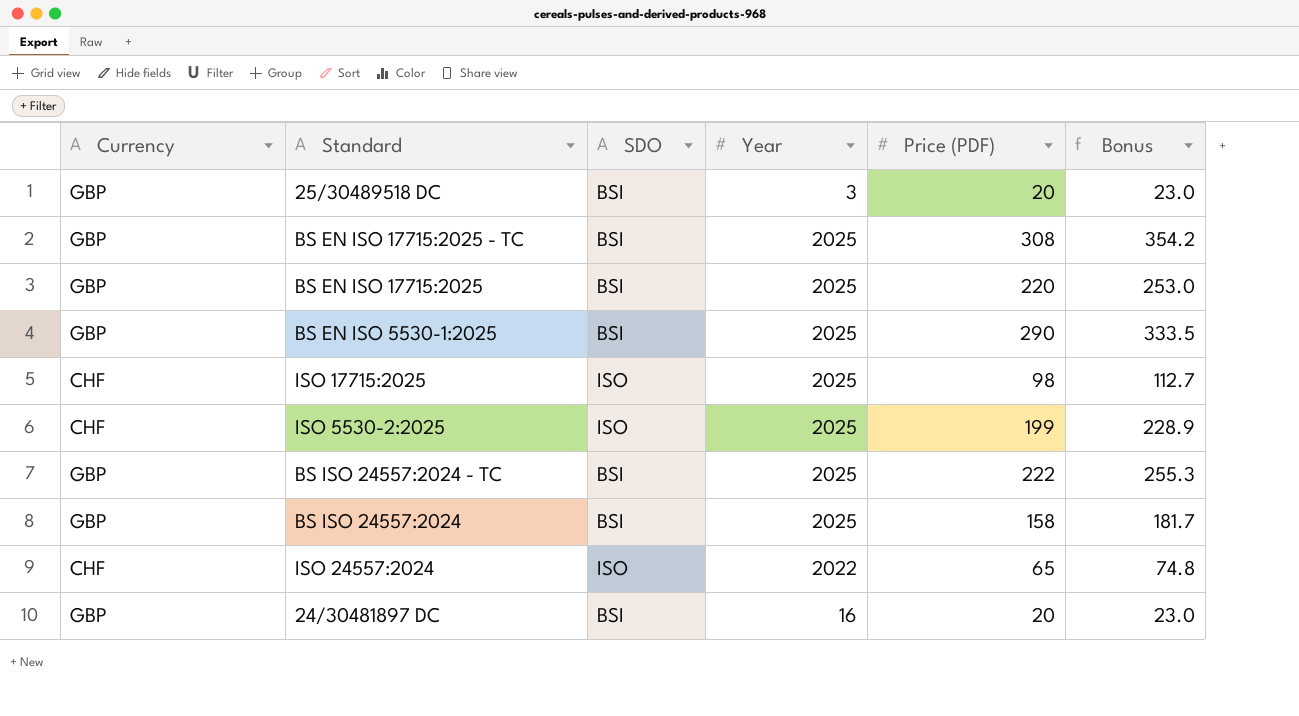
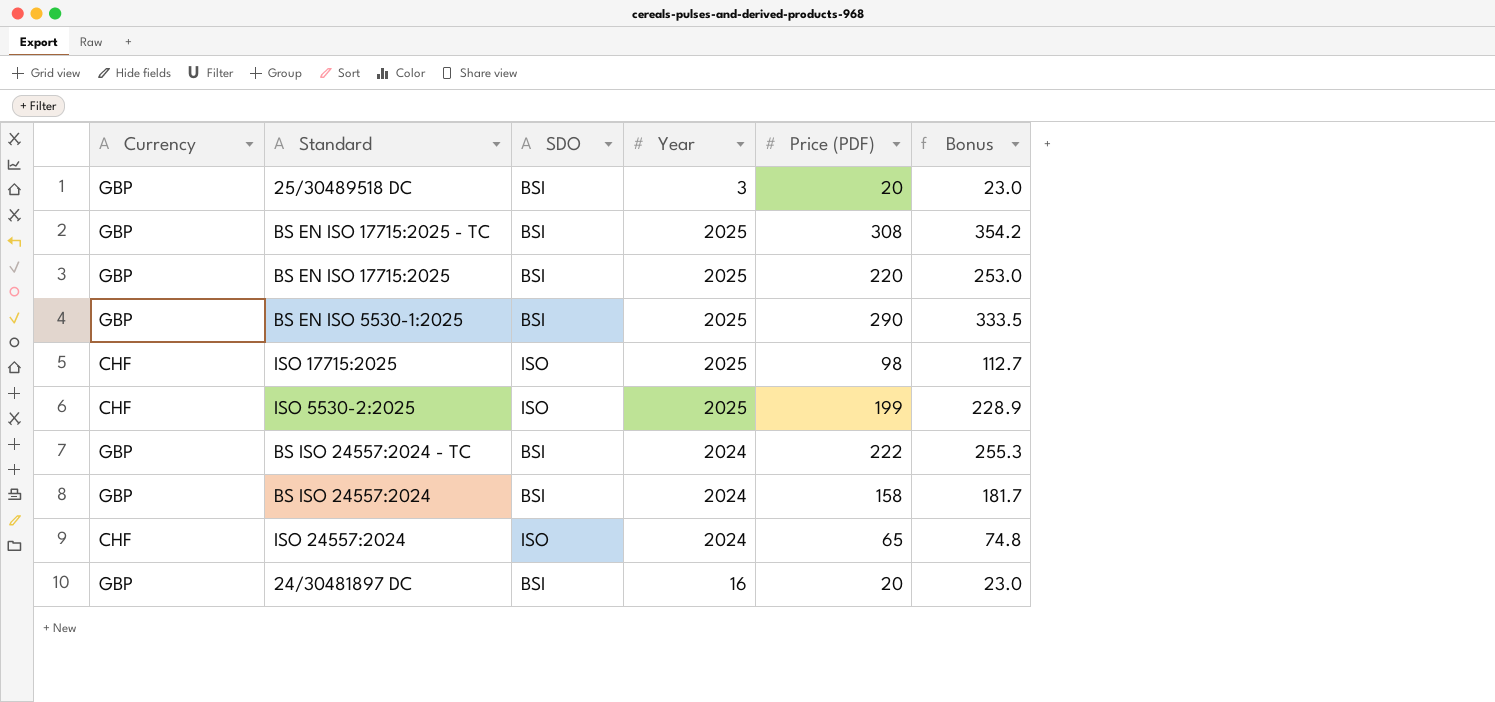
BS ISO 24557:2024 - TC | Year: 2025 -> 2024
BS ISO 24557:2024 | Year: 2025 -> 2024
ISO 24557:2024 | Year: 2022 -> 2024

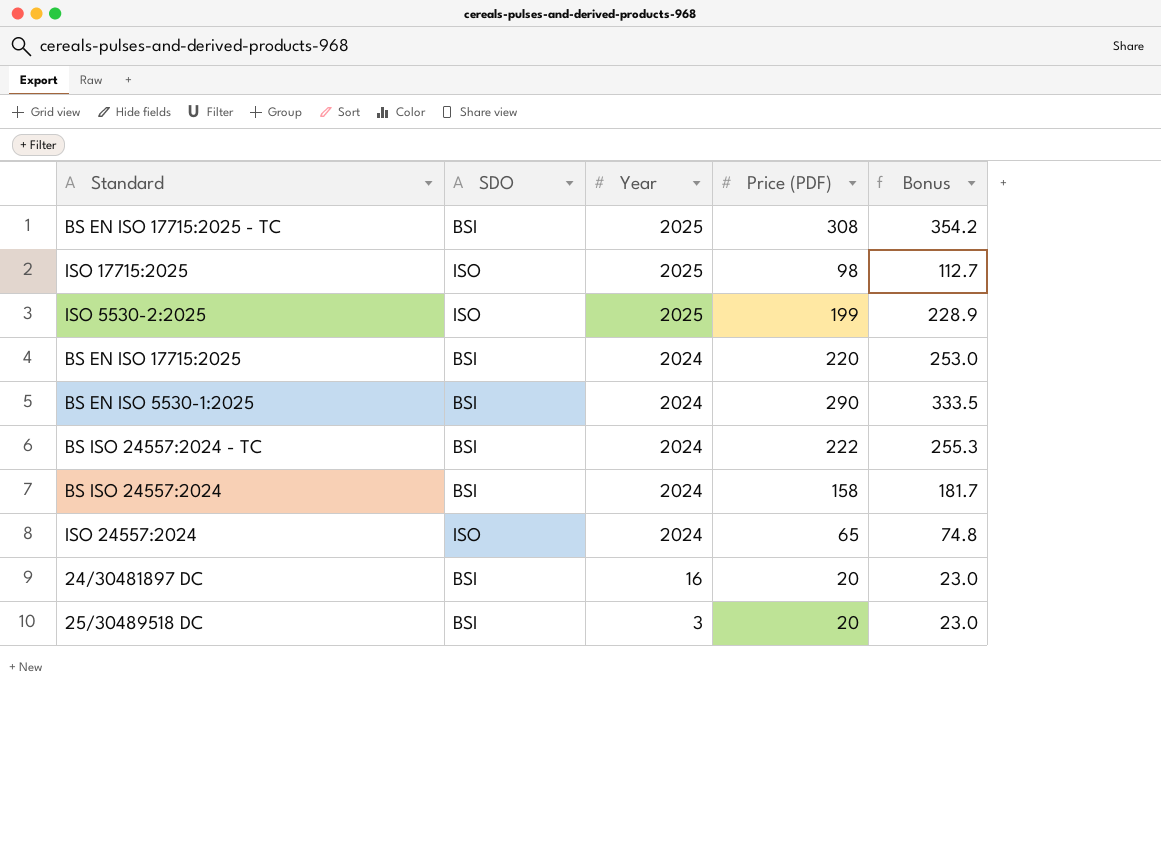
row order: none -> Year descending
column Currency | position: 1 -> none
BS EN ISO 17715:2025 | Year: 2025 -> 2024
BS EN ISO 5530-1:2025 | Year: 2025 -> 2024

